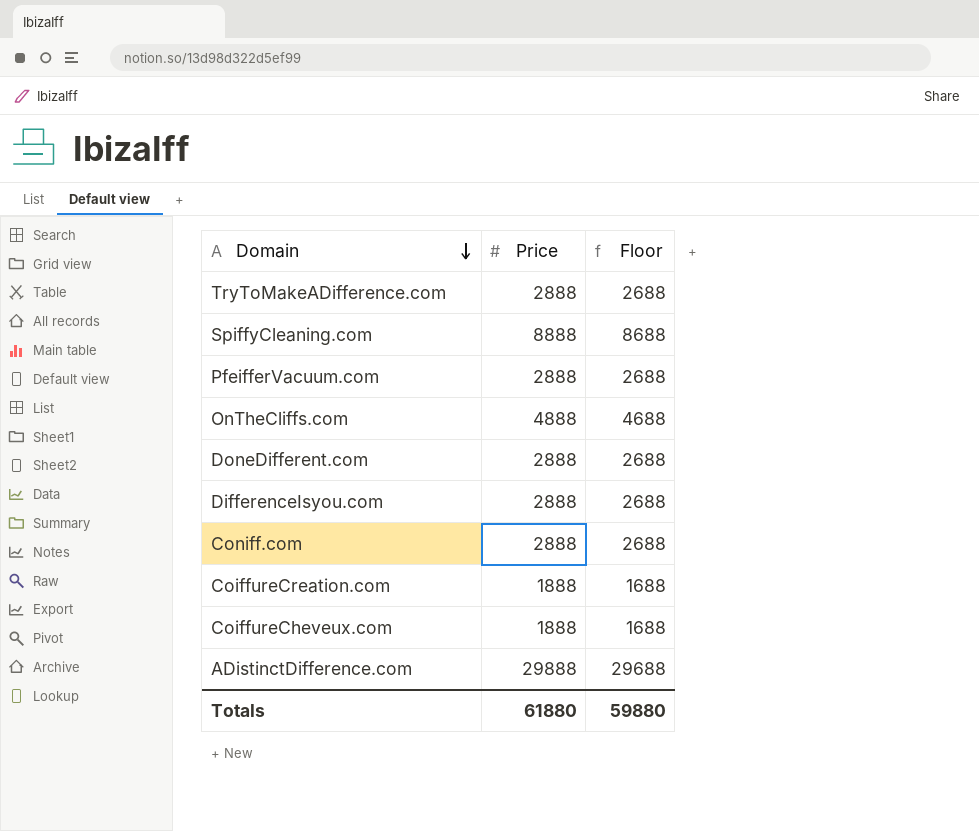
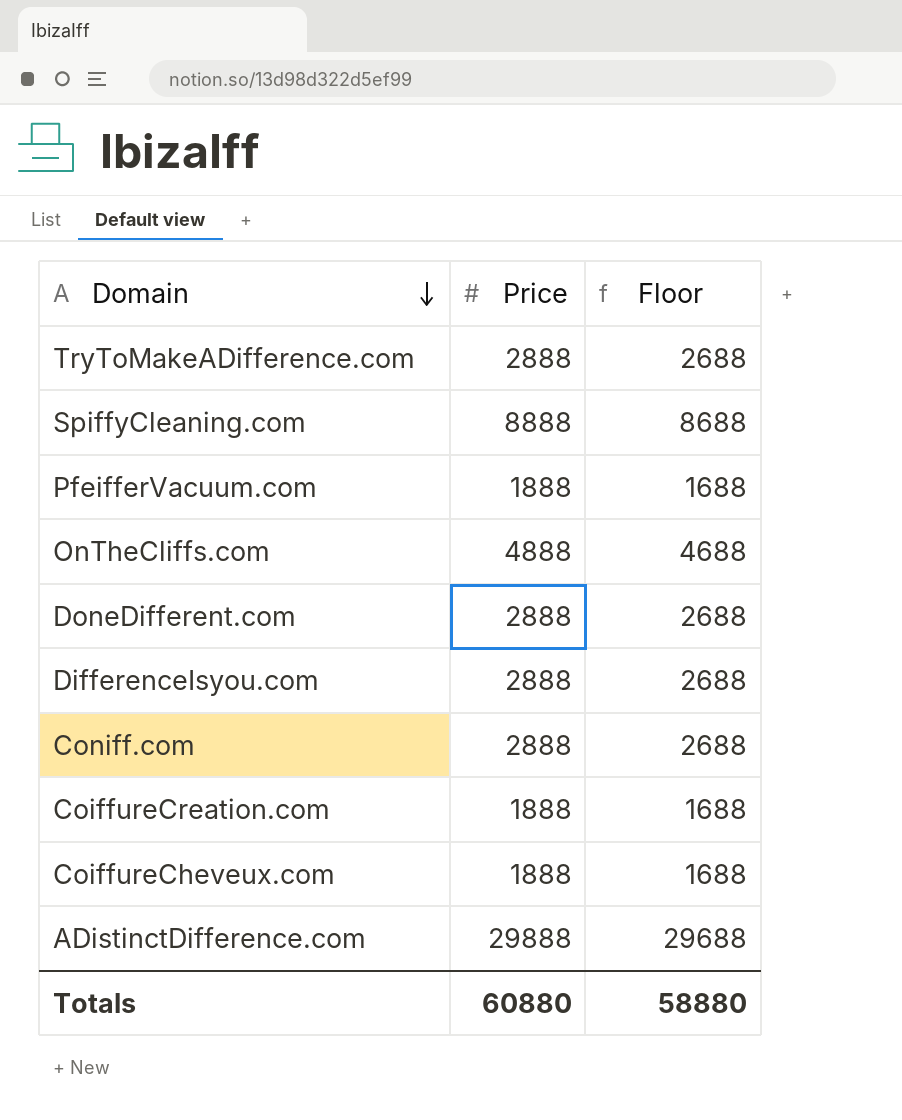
PfeifferVacuum.com | Price: 2888 -> 1888
PfeifferVacuum.com | Floor: 2688 -> 1688
Totals | Price: 61880 -> 60880
Totals | Floor: 59880 -> 58880

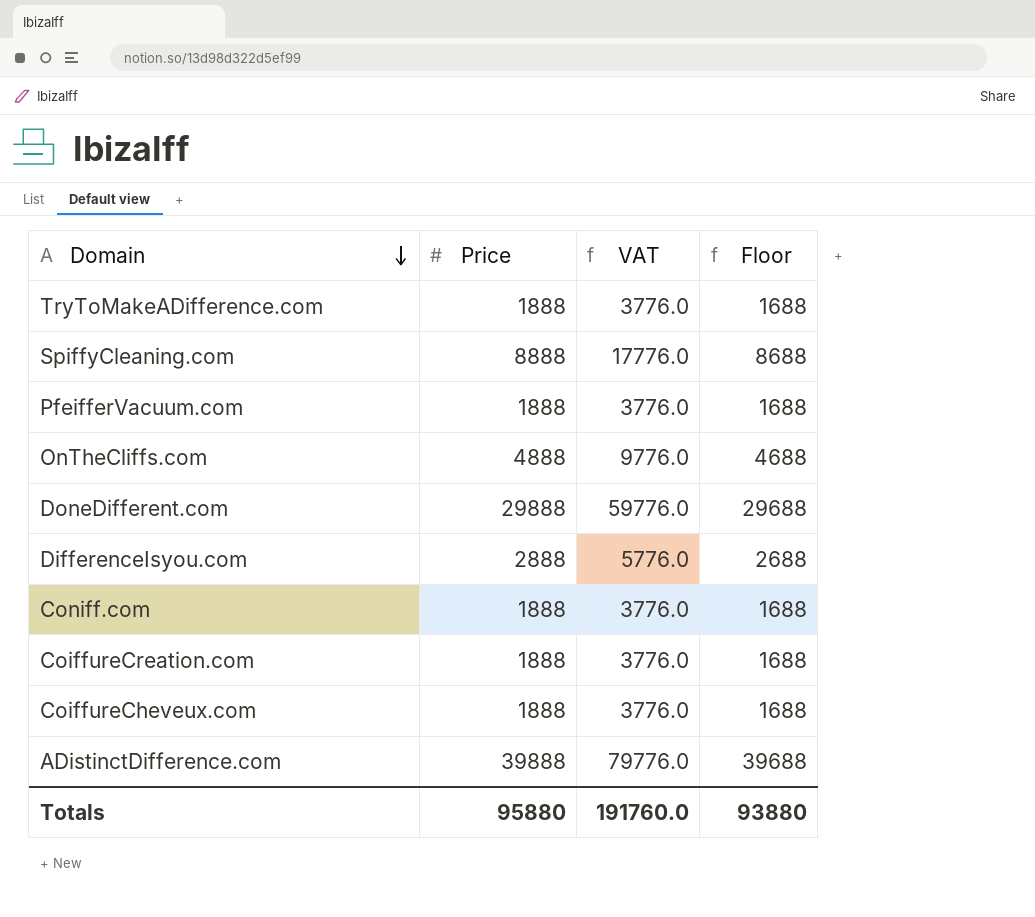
column VAT | formula: none -> [Price] * 2
TryToMakeADifference.com | Price: 2888 -> 1888
TryToMakeADifference.com | Floor: 2688 -> 1688
DoneDifferent.com | Price: 2888 -> 29888
DoneDifferent.com | Floor: 2688 -> 29688
Coniff.com | Price: 2888 -> 1888
Coniff.com | Floor: 2688 -> 1688
ADistinctDifference.com | Price: 29888 -> 39888
ADistinctDifference.com | Floor: 29688 -> 39688
Totals | Price: 60880 -> 95880
Totals | Floor: 58880 -> 93880

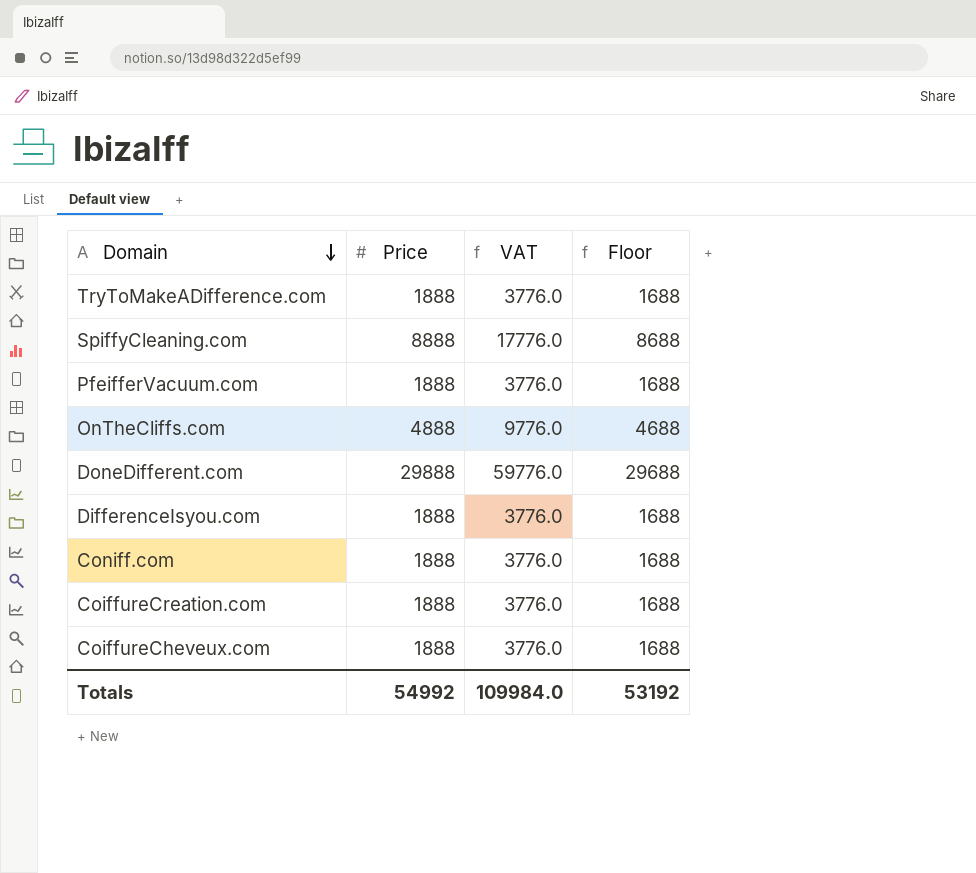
row ADistinctDifference.com: 39888 | 79776.0 | 39688 -> none
DifferenceIsyou.com | Price: 2888 -> 1888
DifferenceIsyou.com | VAT: 5776.0 -> 3776.0
DifferenceIsyou.com | Floor: 2688 -> 1688
Totals | Price: 95880 -> 54992
Totals | VAT: 191760.0 -> 109984.0
Totals | Floor: 93880 -> 53192

